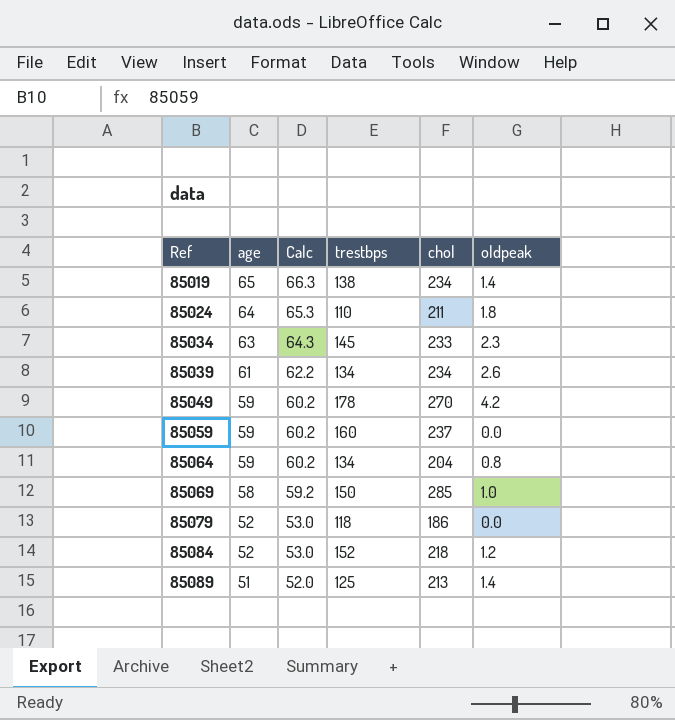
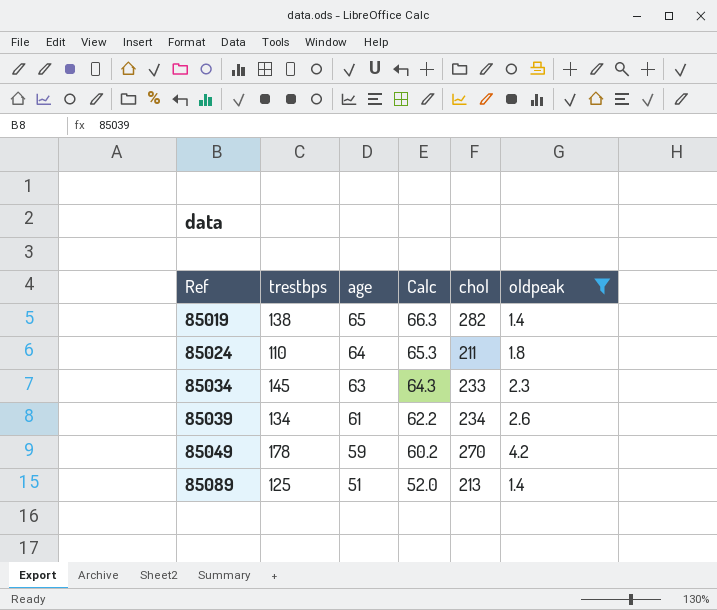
filter: none -> oldpeak >= 1.4
column trestbps | position: 4 -> 2
85019 | chol: 234 -> 282

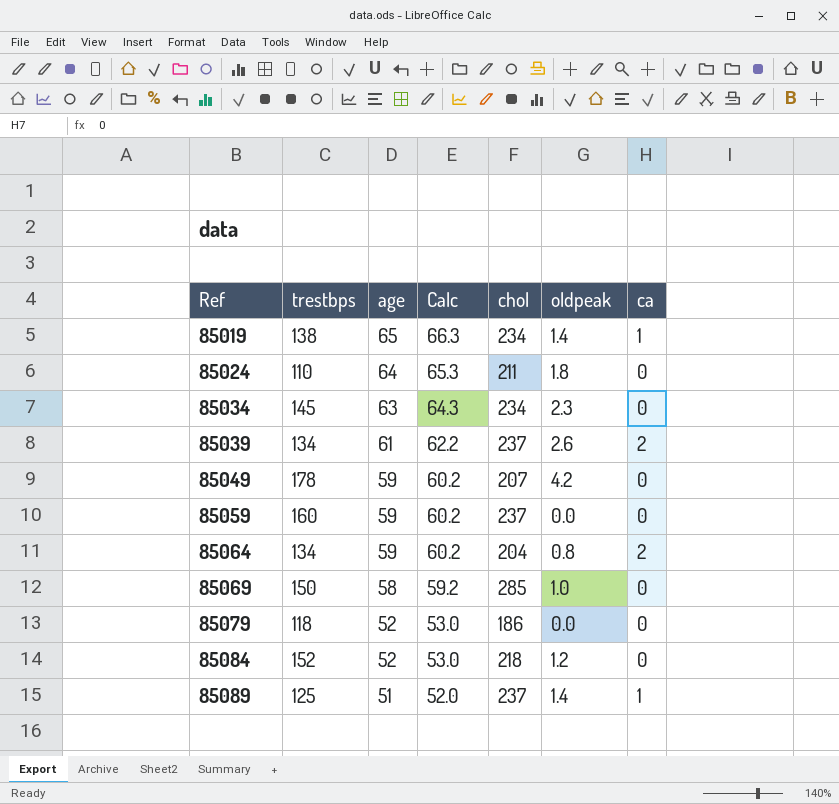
filter: oldpeak >= 1.4 -> none
column ca | position: none -> 7
85019 | chol: 282 -> 234
85034 | chol: 233 -> 234
85039 | chol: 234 -> 237
85049 | chol: 270 -> 207
85089 | chol: 213 -> 237

